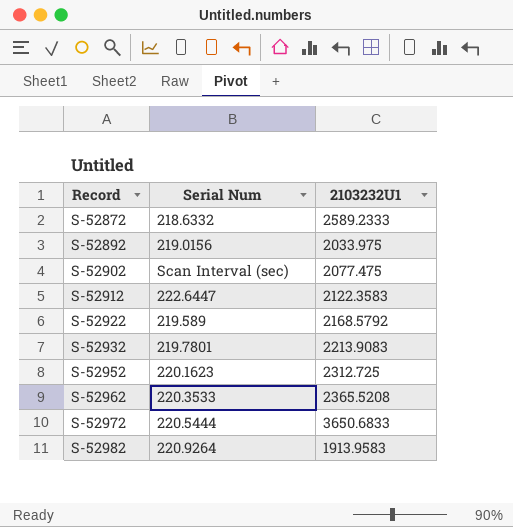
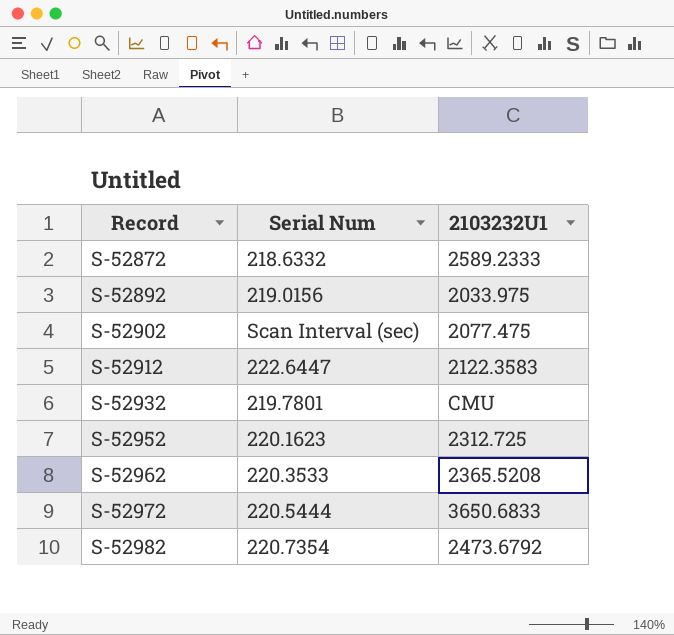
row S-52922: 219.589 | 2168.5792 -> none
S-52932 | 2103232U1: 2213.9083 -> CMU
S-52982 | Serial Num: 220.9264 -> 220.7354
S-52982 | 2103232U1: 1913.9583 -> 2473.6792

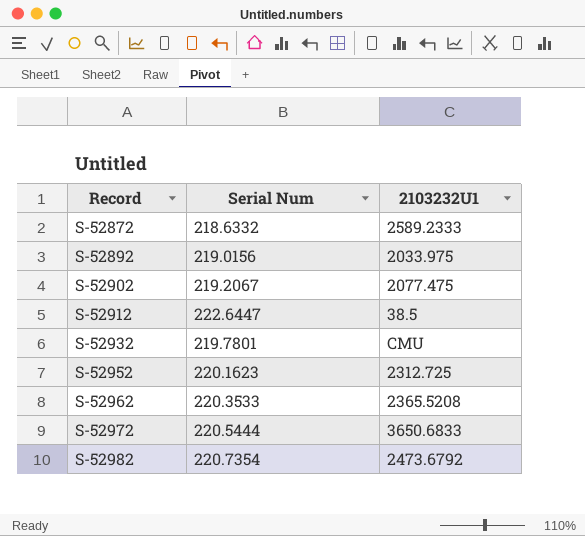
S-52902 | Serial Num: Scan Interval (sec) -> 219.2067
S-52912 | 2103232U1: 2122.3583 -> 38.5

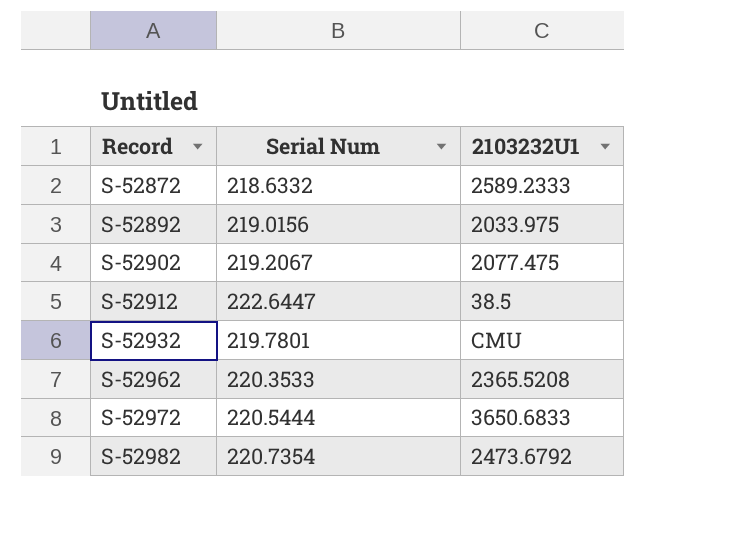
row S-52952: 220.1623 | 2312.725 -> none

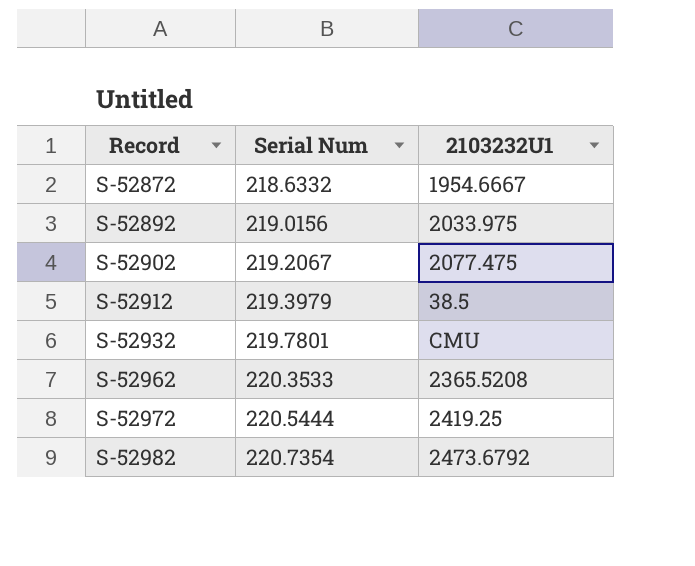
S-52872 | 2103232U1: 2589.2333 -> 1954.6667
S-52912 | Serial Num: 222.6447 -> 219.3979
S-52972 | 2103232U1: 3650.6833 -> 2419.25

